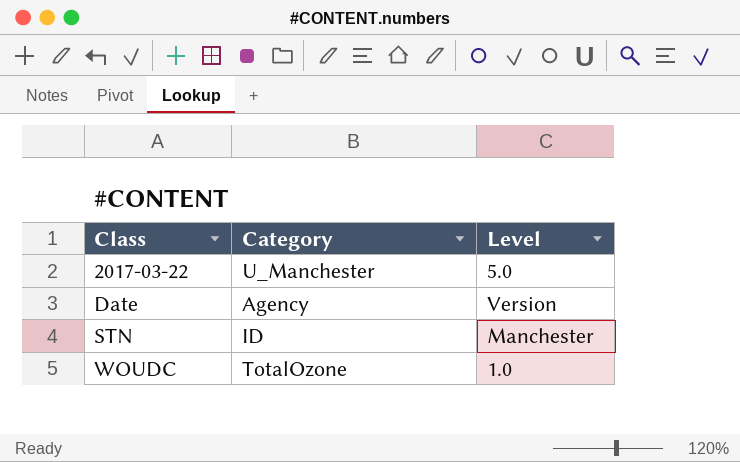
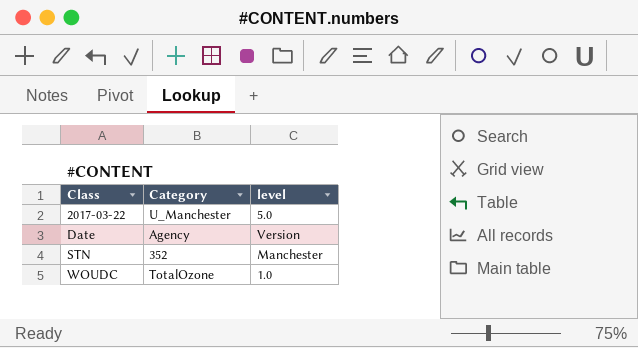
column name: Level -> level
STN | Category: ID -> 352

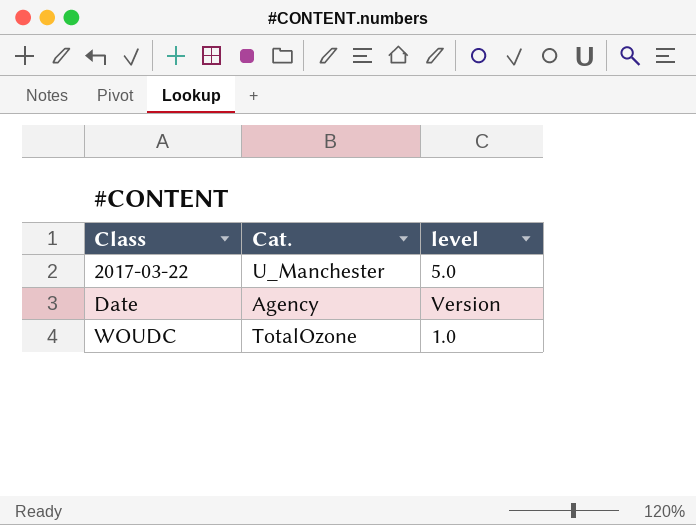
column name: Category -> Cat.
row STN: 352 | Manchester -> none

